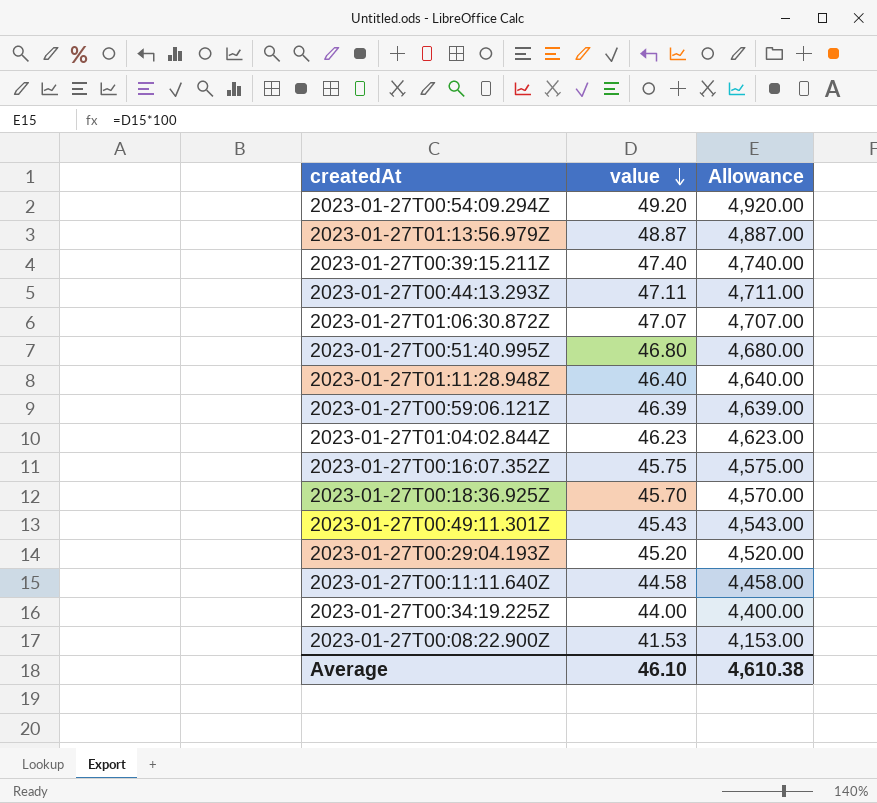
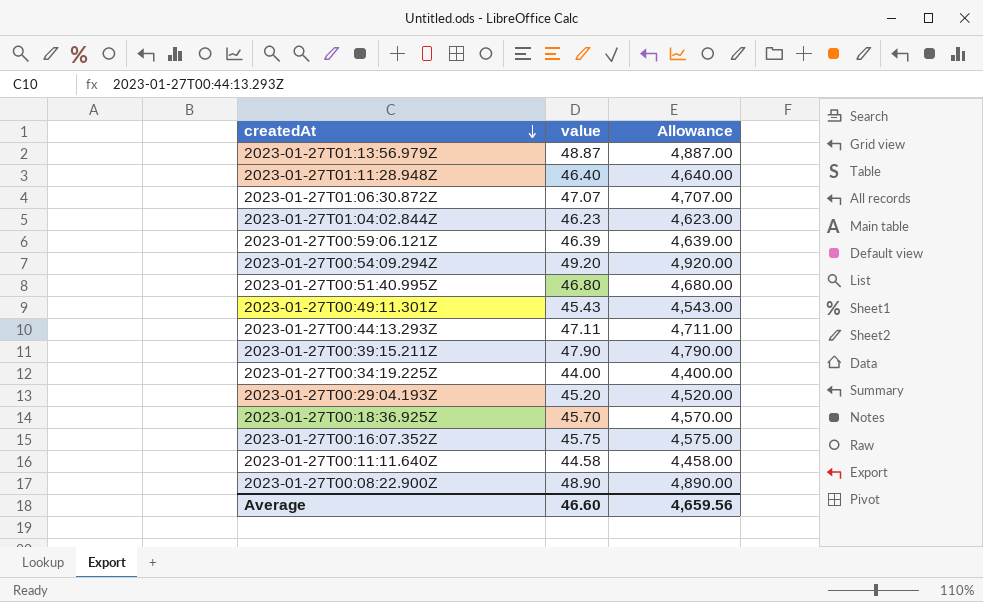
row order: value descending -> createdAt descending
2023-01-27T00:39:15.211Z | value: 47.40 -> 47.90
2023-01-27T00:39:15.211Z | Allowance: 4,740.00 -> 4,790.00
2023-01-27T00:08:22.900Z | value: 41.53 -> 48.90
2023-01-27T00:08:22.900Z | Allowance: 4,153.00 -> 4,890.00
Average | value: 46.10 -> 46.60
Average | Allowance: 4,610.38 -> 4,659.56

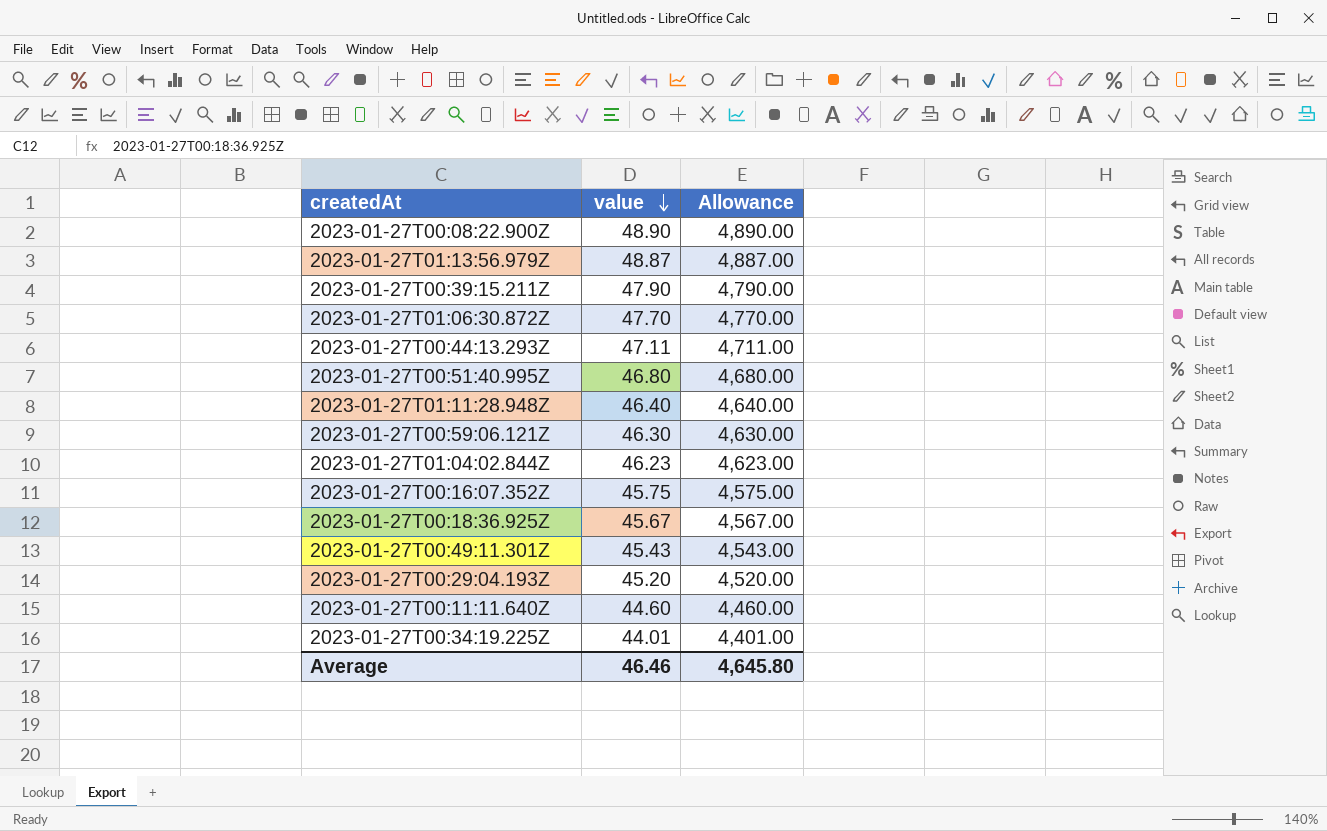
row order: createdAt descending -> value descending
row 2023-01-27T00:54:09.294Z: 49.20 | 4,920.00 -> none
2023-01-27T01:06:30.872Z | value: 47.07 -> 47.70
2023-01-27T01:06:30.872Z | Allowance: 4,707.00 -> 4,770.00
2023-01-27T00:59:06.121Z | value: 46.39 -> 46.30
2023-01-27T00:59:06.121Z | Allowance: 4,639.00 -> 4,630.00
2023-01-27T00:18:36.925Z | value: 45.70 -> 45.67
2023-01-27T00:18:36.925Z | Allowance: 4,570.00 -> 4,567.00
2023-01-27T00:11:11.640Z | value: 44.58 -> 44.60
2023-01-27T00:11:11.640Z | Allowance: 4,458.00 -> 4,460.00
2023-01-27T00:34:19.225Z | value: 44.00 -> 44.01
2023-01-27T00:34:19.225Z | Allowance: 4,400.00 -> 4,401.00
Average | value: 46.60 -> 46.46
Average | Allowance: 4,659.56 -> 4,645.80

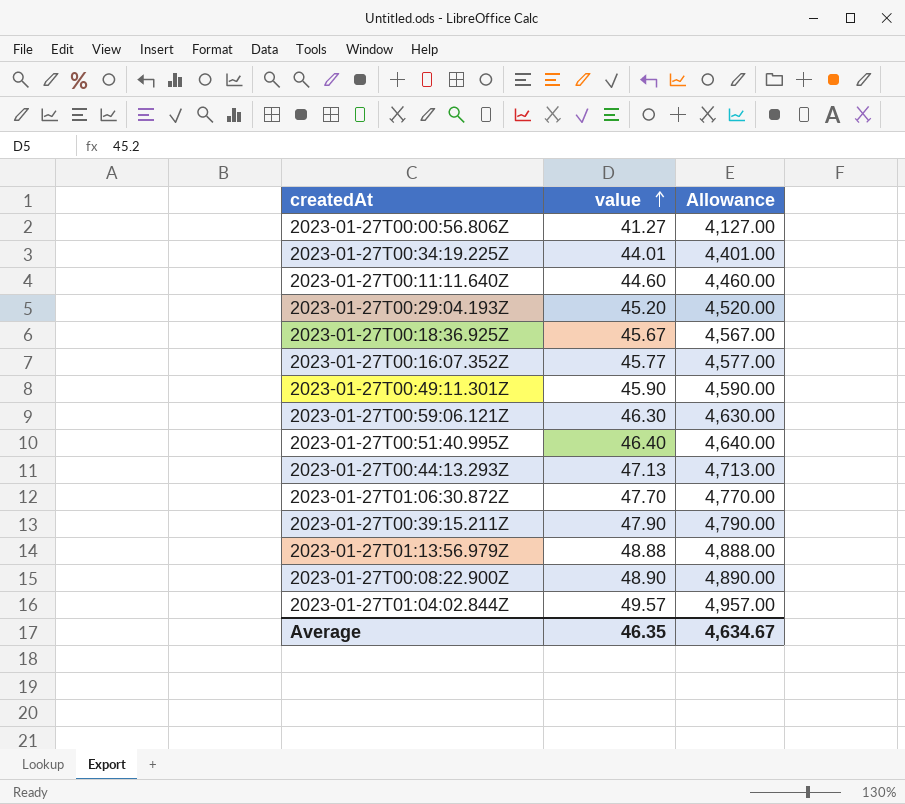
row order: value descending -> value ascending
row 2023-01-27T01:11:28.948Z: 46.40 | 4,640.00 -> none
row 2023-01-27T00:00:56.806Z: none -> 41.27 | 4,127.00
2023-01-27T00:16:07.352Z | value: 45.75 -> 45.77
2023-01-27T00:16:07.352Z | Allowance: 4,575.00 -> 4,577.00
2023-01-27T00:49:11.301Z | value: 45.43 -> 45.90
2023-01-27T00:49:11.301Z | Allowance: 4,543.00 -> 4,590.00
2023-01-27T00:51:40.995Z | value: 46.80 -> 46.40
2023-01-27T00:51:40.995Z | Allowance: 4,680.00 -> 4,640.00
2023-01-27T00:44:13.293Z | value: 47.11 -> 47.13
2023-01-27T00:44:13.293Z | Allowance: 4,711.00 -> 4,713.00
2023-01-27T01:13:56.979Z | value: 48.87 -> 48.88
2023-01-27T01:13:56.979Z | Allowance: 4,887.00 -> 4,888.00
2023-01-27T01:04:02.844Z | value: 46.23 -> 49.57
2023-01-27T01:04:02.844Z | Allowance: 4,623.00 -> 4,957.00
Average | value: 46.46 -> 46.35
Average | Allowance: 4,645.80 -> 4,634.67

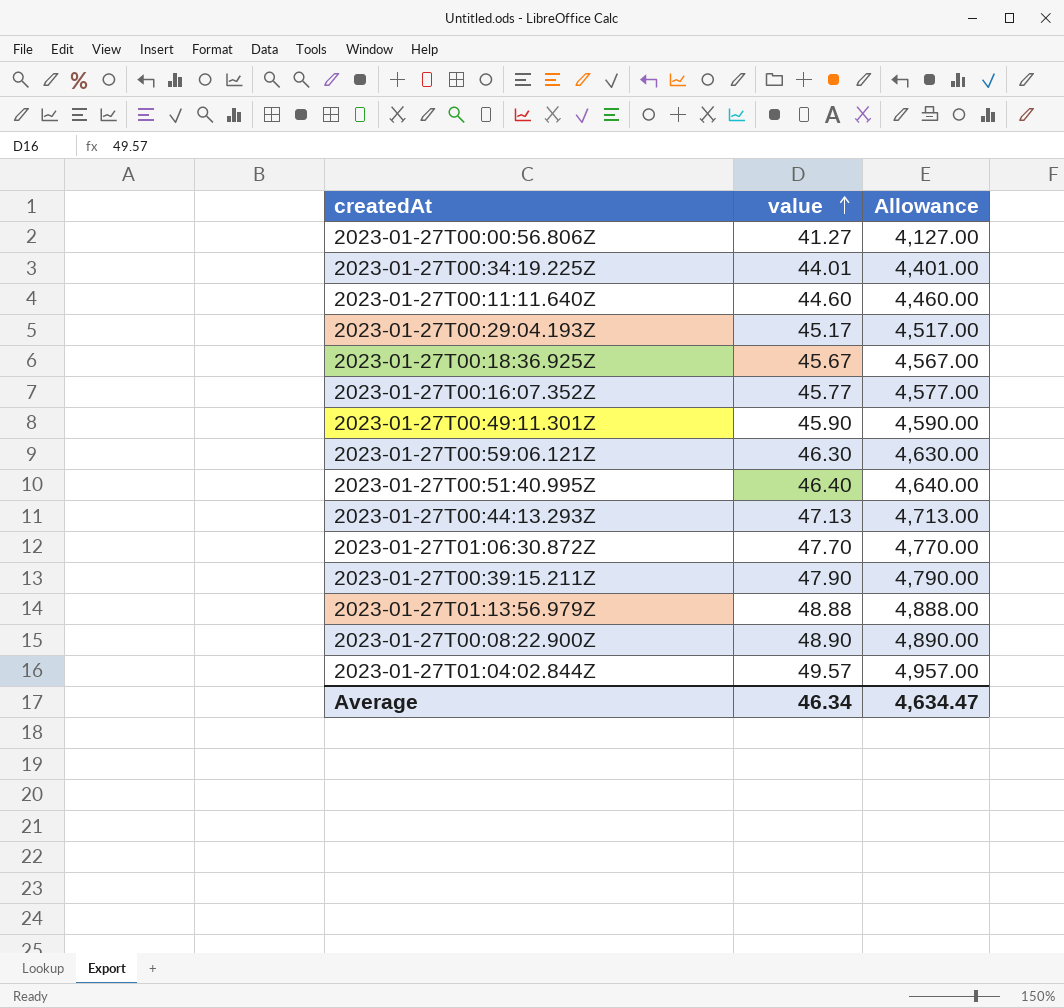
2023-01-27T00:29:04.193Z | value: 45.20 -> 45.17
2023-01-27T00:29:04.193Z | Allowance: 4,520.00 -> 4,517.00
Average | value: 46.35 -> 46.34
Average | Allowance: 4,634.67 -> 4,634.47

